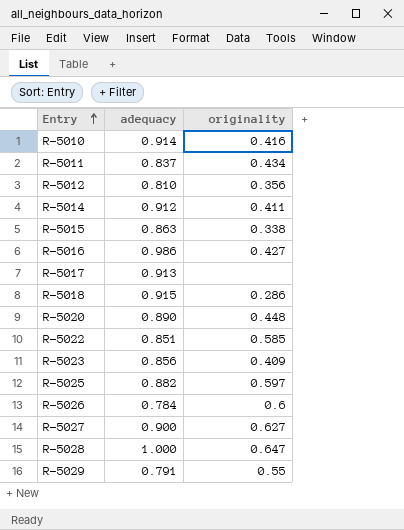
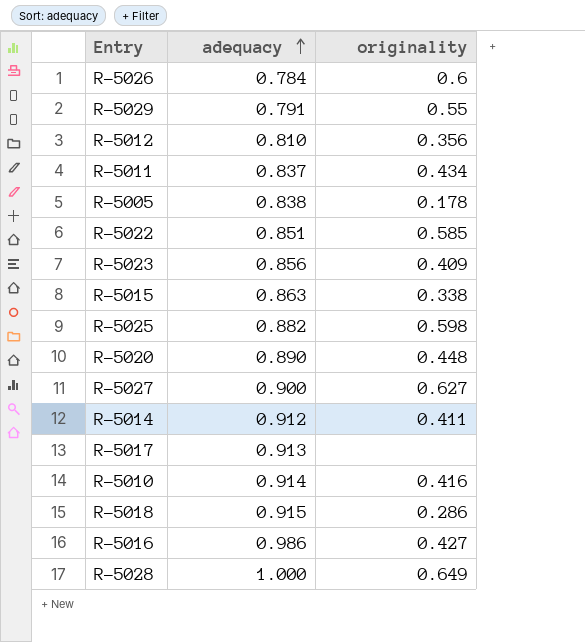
row order: Entry ascending -> adequacy ascending
row R-5005: none -> 0.838 | 0.178
R-5025 | originality: 0.597 -> 0.598
R-5028 | originality: 0.647 -> 0.649

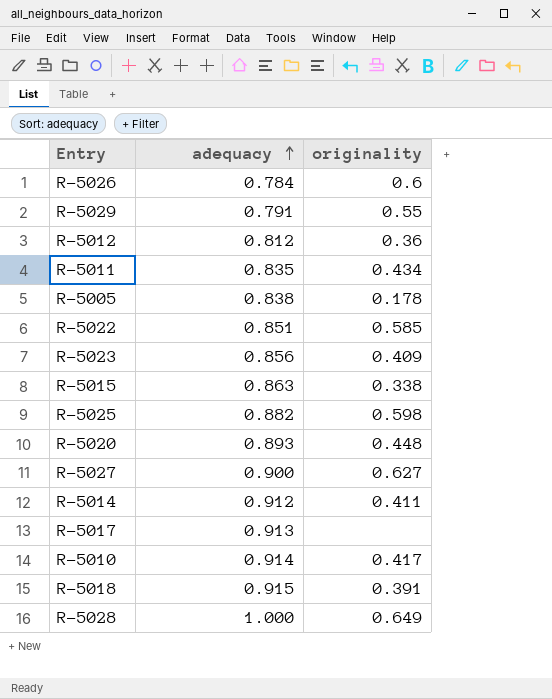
row R-5016: 0.986 | 0.427 -> none
R-5012 | adequacy: 0.810 -> 0.812
R-5012 | originality: 0.356 -> 0.36
R-5011 | adequacy: 0.837 -> 0.835
R-5020 | adequacy: 0.890 -> 0.893
R-5010 | originality: 0.416 -> 0.417
R-5018 | originality: 0.286 -> 0.391

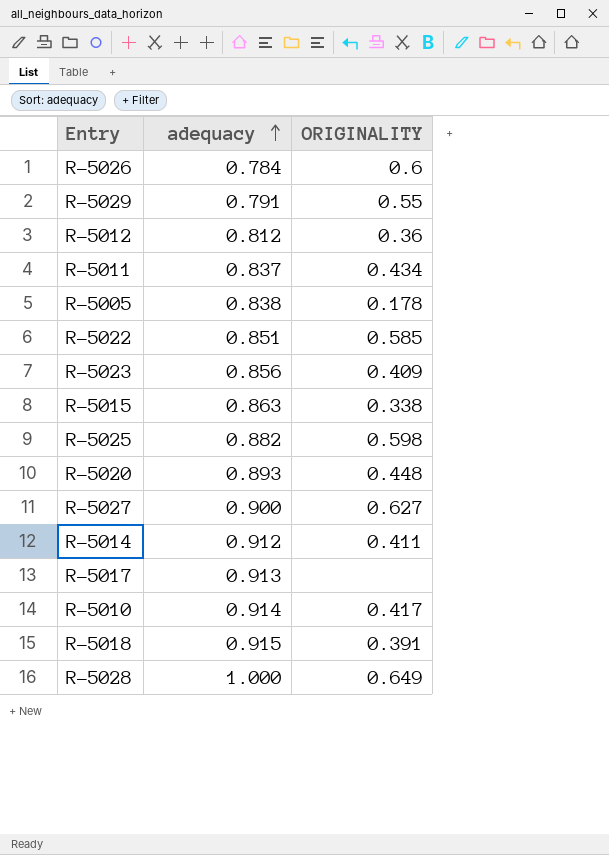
column name: originality -> ORIGINALITY
R-5011 | adequacy: 0.835 -> 0.837

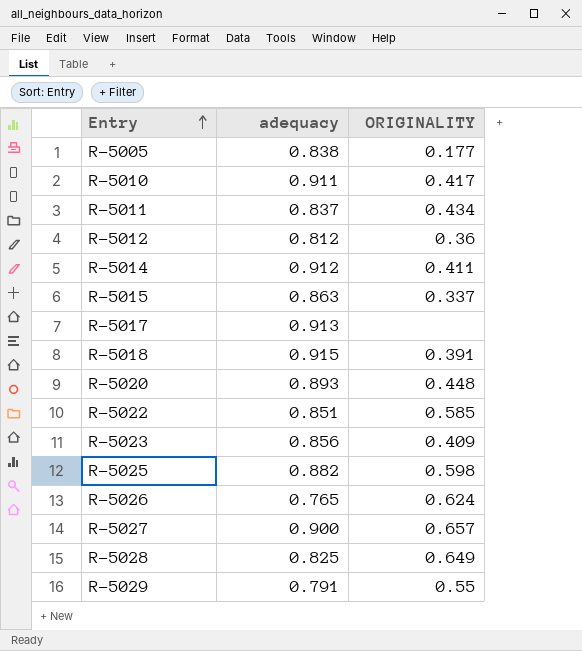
row order: adequacy ascending -> Entry ascending
R-5005 | ORIGINALITY: 0.178 -> 0.177
R-5010 | adequacy: 0.914 -> 0.911
R-5015 | ORIGINALITY: 0.338 -> 0.337
R-5026 | adequacy: 0.784 -> 0.765
R-5026 | ORIGINALITY: 0.6 -> 0.624
R-5027 | ORIGINALITY: 0.627 -> 0.657
R-5028 | adequacy: 1.000 -> 0.825

